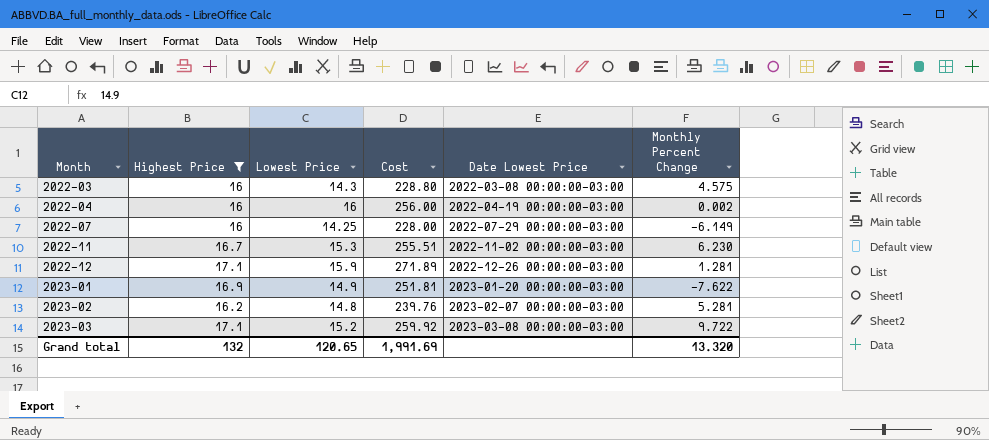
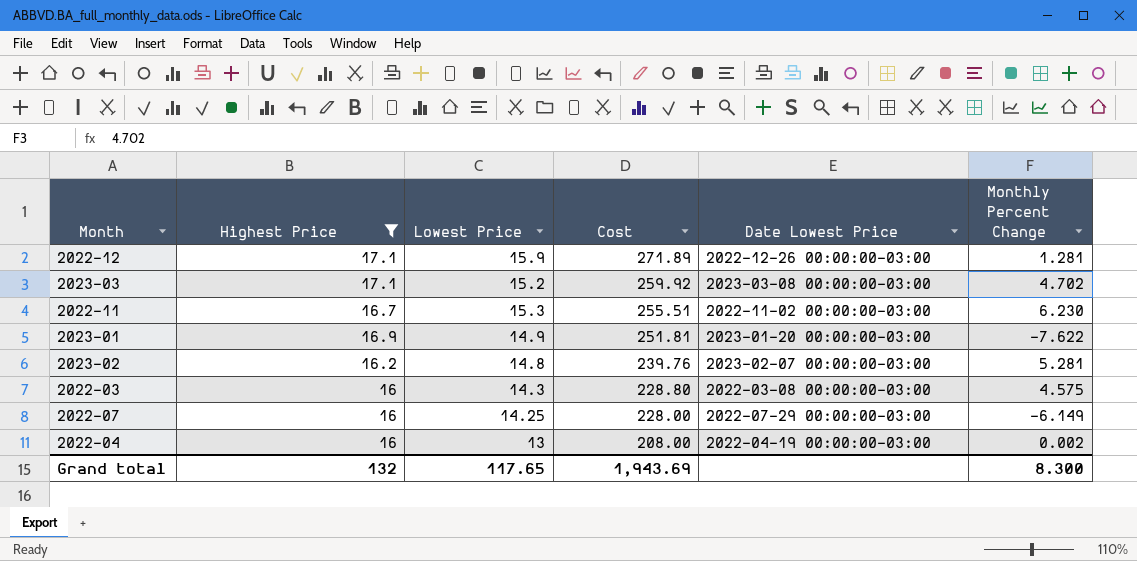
row order: Month ascending -> Cost descending
2023-03 | Monthly Percent Change: 9.722 -> 4.702
2022-04 | Lowest Price: 16 -> 13
2022-04 | Cost: 256.00 -> 208.00
Grand total | Lowest Price: 120.65 -> 117.65
Grand total | Cost: 1,991.69 -> 1,943.69
Grand total | Monthly Percent Change: 13.320 -> 8.300

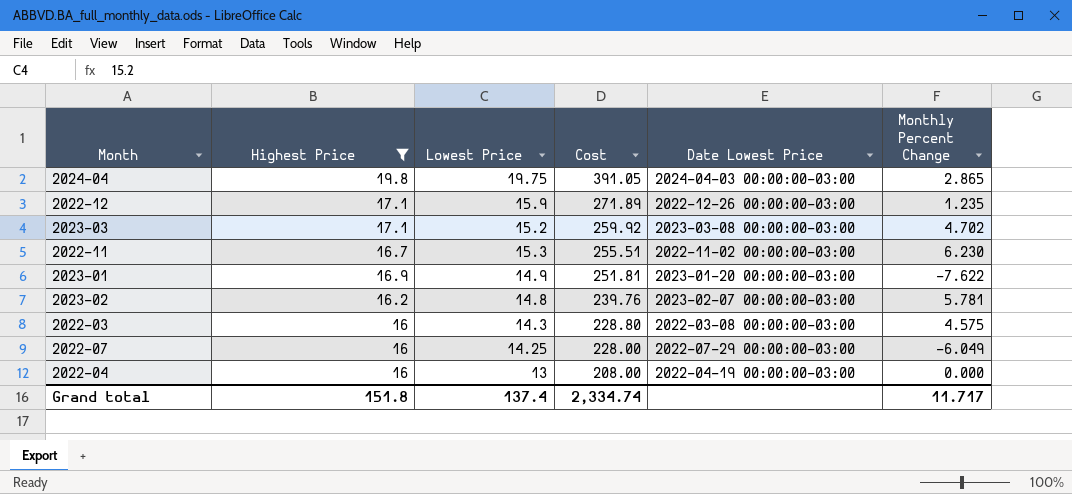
row 2024-04: none -> 19.8 | 19.75 | 391.05 | 2024-04-03 00:00:00-03:00 | 2.865
2022-12 | Monthly Percent Change: 1.281 -> 1.235
2023-02 | Monthly Percent Change: 5.281 -> 5.781
2022-07 | Monthly Percent Change: -6.149 -> -6.049
2022-04 | Monthly Percent Change: 0.002 -> 0.000
Grand total | Highest Price: 132 -> 151.8
Grand total | Lowest Price: 117.65 -> 137.4
Grand total | Cost: 1,943.69 -> 2,334.74
Grand total | Monthly Percent Change: 8.300 -> 11.717

